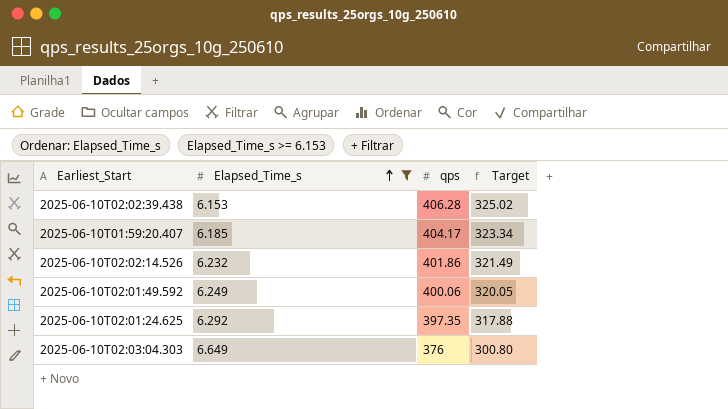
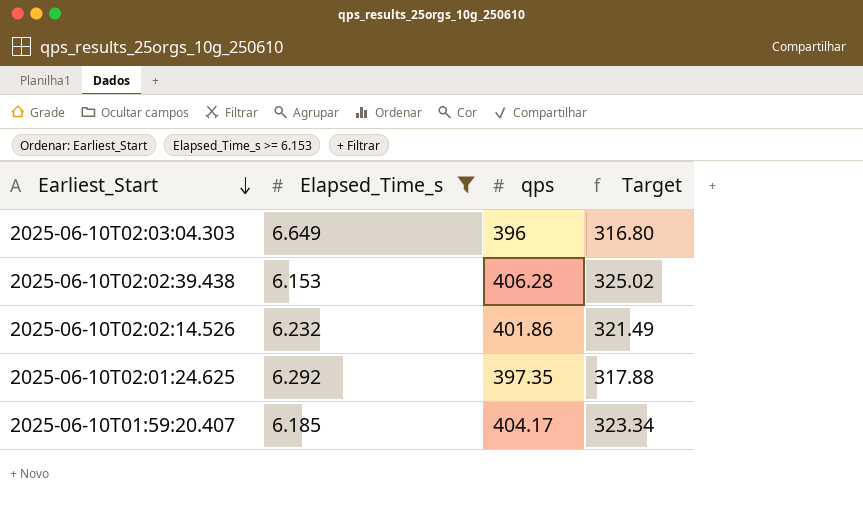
row order: Elapsed_Time_s ascending -> Earliest_Start descending
row 2025-06-10T02:01:49.592: 6.249 | 400.06 | 320.05 -> none
2025-06-10T02:03:04.303 | qps: 376 -> 396
2025-06-10T02:03:04.303 | Target: 300.80 -> 316.80

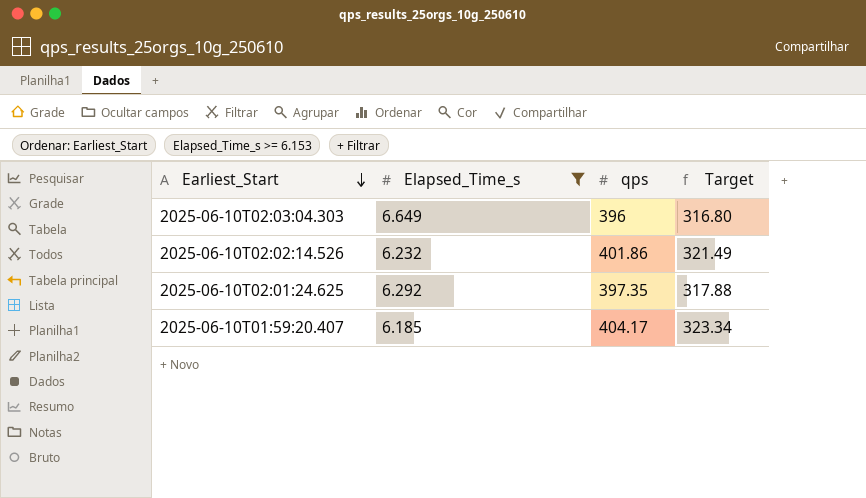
row 2025-06-10T02:02:39.438: 6.153 | 406.28 | 325.02 -> none

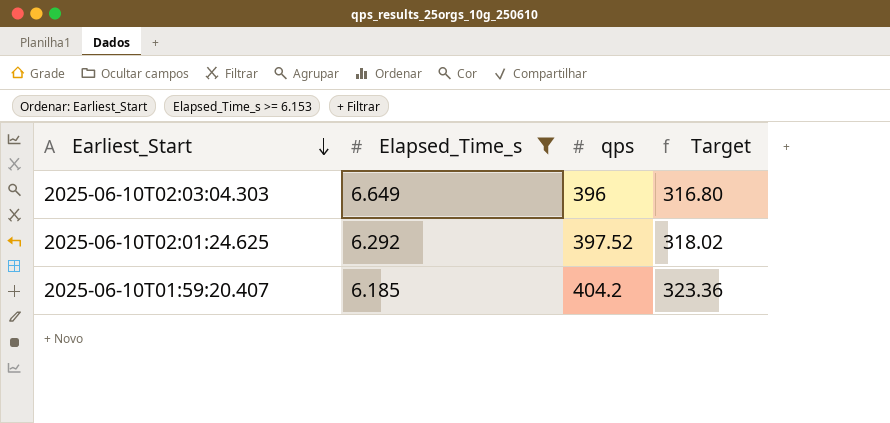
row 2025-06-10T02:02:14.526: 6.232 | 401.86 | 321.49 -> none
2025-06-10T02:01:24.625 | qps: 397.35 -> 397.52
2025-06-10T02:01:24.625 | Target: 317.88 -> 318.02
2025-06-10T01:59:20.407 | qps: 404.17 -> 404.2
2025-06-10T01:59:20.407 | Target: 323.34 -> 323.36

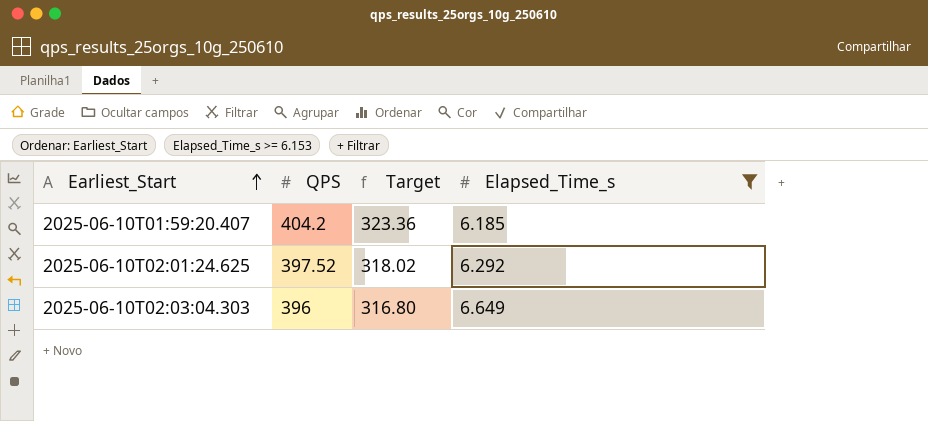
row order: Earliest_Start descending -> Earliest_Start ascending
column name: qps -> QPS
column Elapsed_Time_s | position: 2 -> 4

